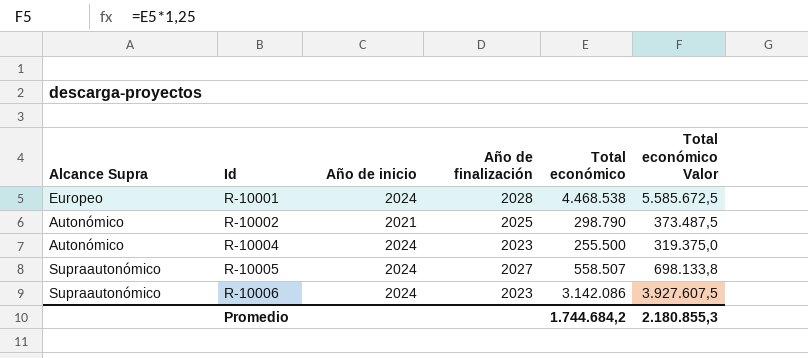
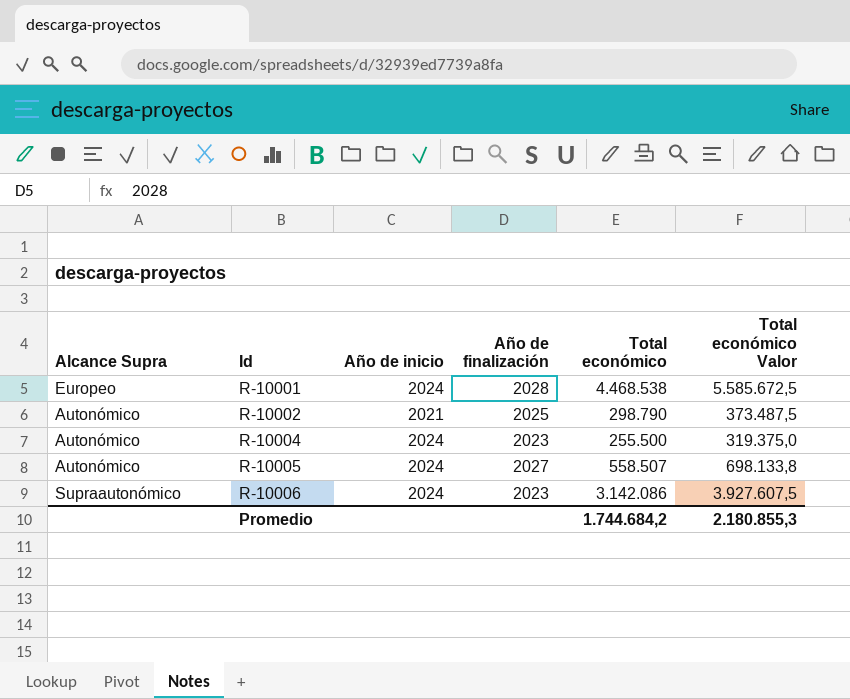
R-10005 | Alcance Supra: Supraautonómico -> Autonómico

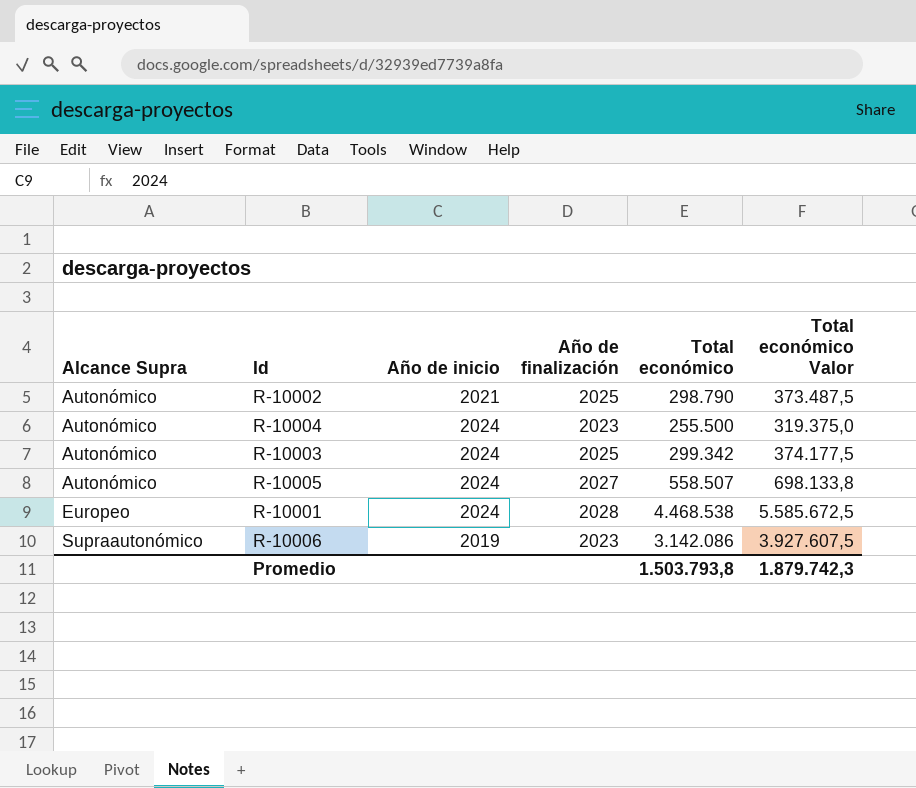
row order: Id ascending -> Alcance Supra ascending
row R-10003: none -> Autonómico | 2024 | 2025 | 299.342 | 374.177,5
R-10006 | Año de inicio: 2024 -> 2019
Promedio | Total económico: 1.744.684,2 -> 1.503.793,8
Promedio | Total económico Valor: 2.180.855,3 -> 1.879.742,3

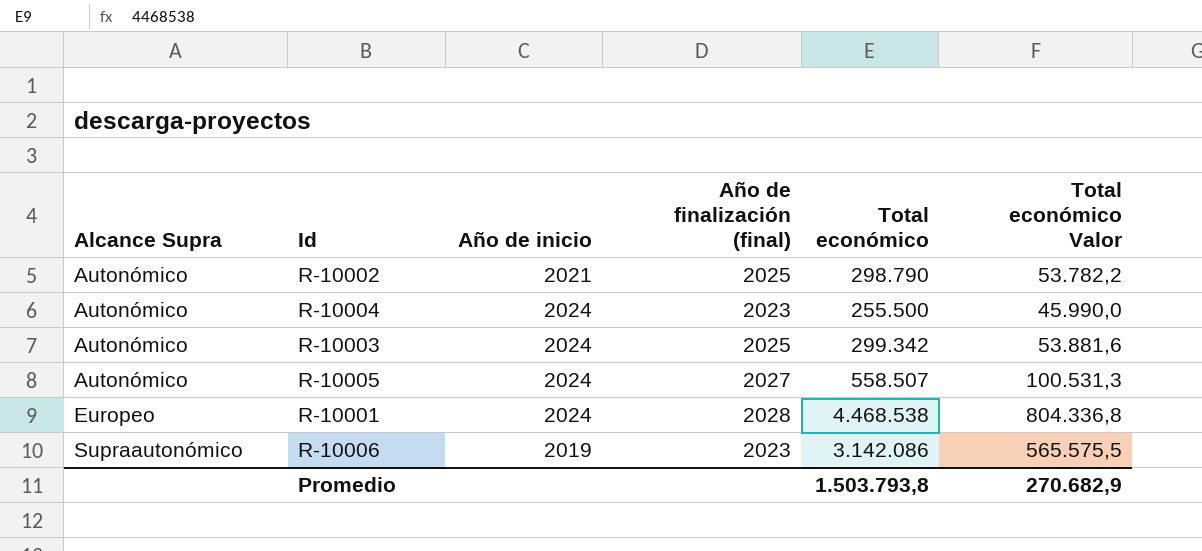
column name: Año de finalización -> Año de finalización (final)
column Total económico Valor | formula: [Total económico] * 1,25 -> [Total económico] * 0,18
Promedio | Total económico Valor: 1.879.742,3 -> 270.682,9

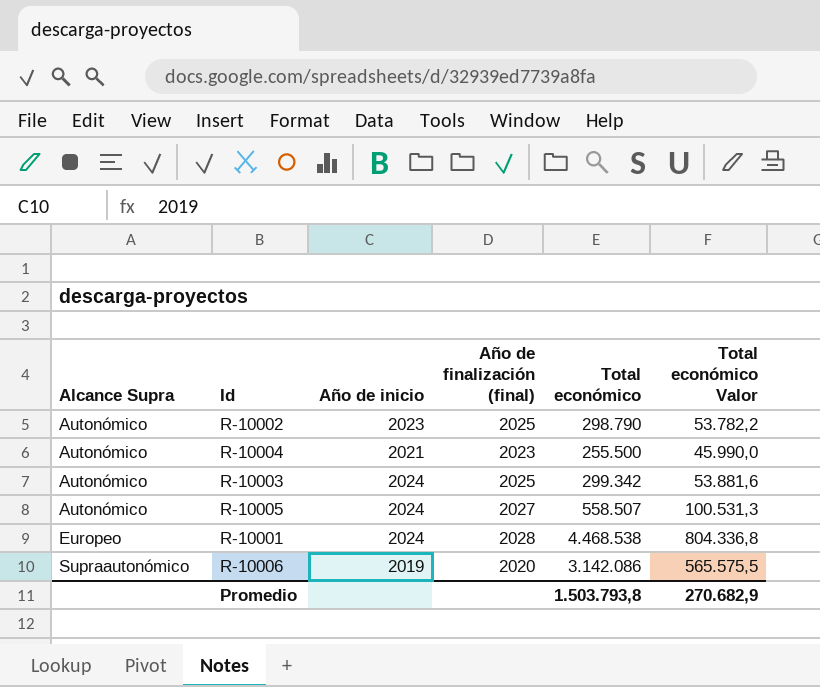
R-10002 | Año de inicio: 2021 -> 2023
R-10004 | Año de inicio: 2024 -> 2021
R-10006 | Año de finalización (final): 2023 -> 2020

